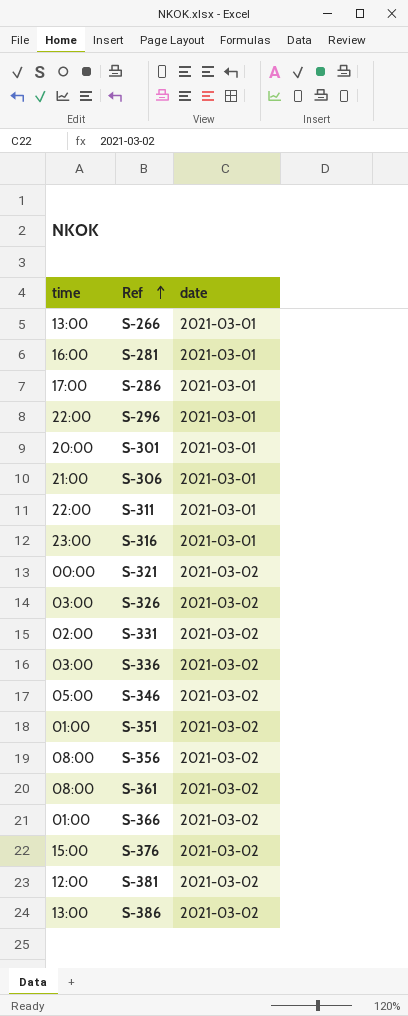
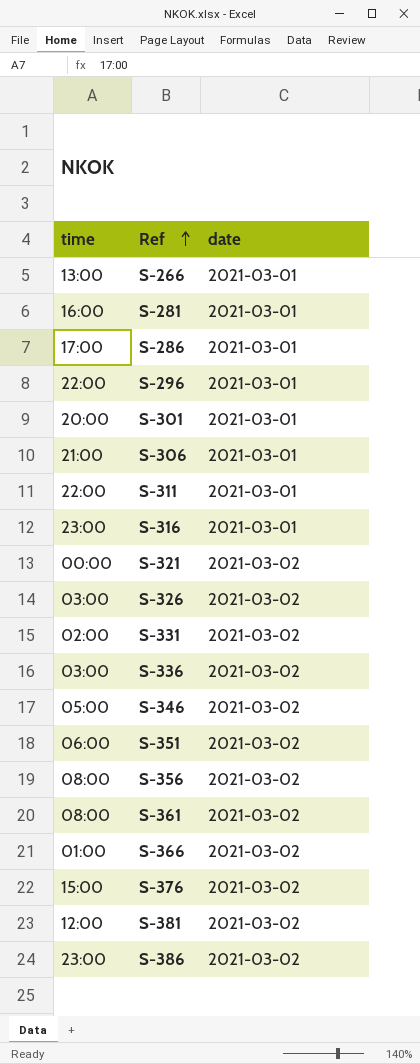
S-351 | time: 01:00 -> 06:00
S-386 | time: 13:00 -> 23:00

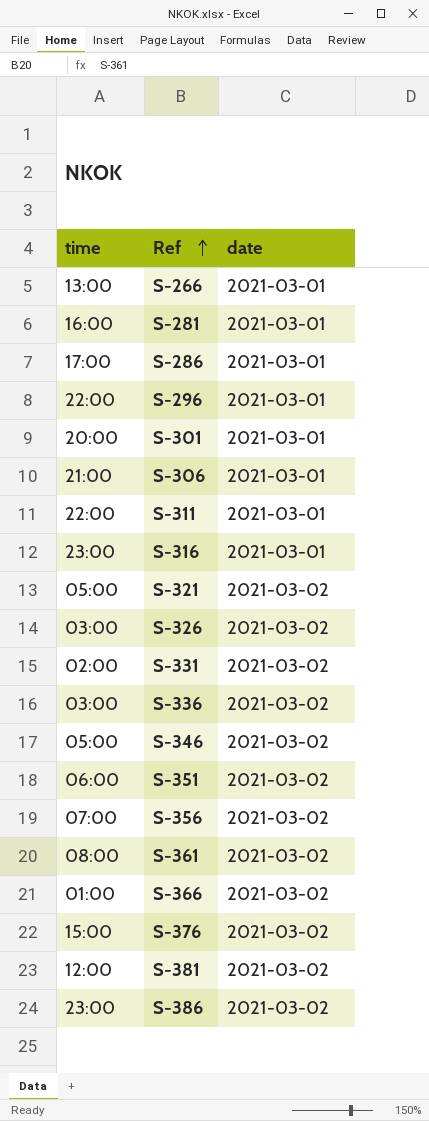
S-321 | time: 00:00 -> 05:00
S-356 | time: 08:00 -> 07:00

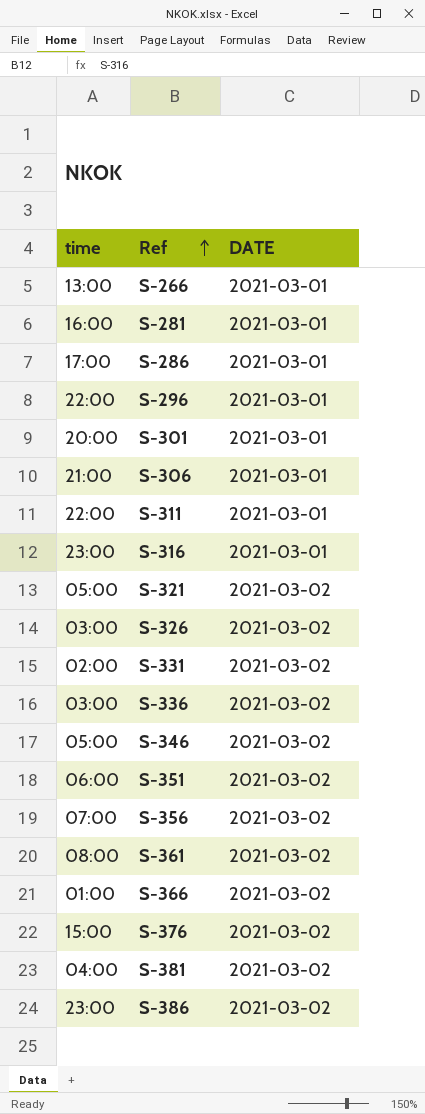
column name: date -> DATE
S-381 | time: 12:00 -> 04:00

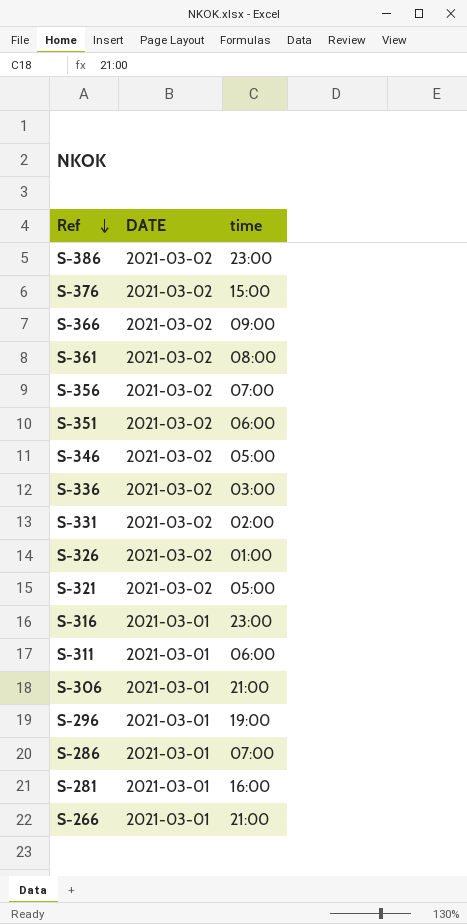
row order: Ref ascending -> Ref descending
column time | position: 1 -> 3
row S-301: 20:00 | 2021-03-01 -> none
row S-381: 04:00 | 2021-03-02 -> none
S-366 | time: 01:00 -> 09:00
S-326 | time: 03:00 -> 01:00
S-311 | time: 22:00 -> 06:00
S-296 | time: 22:00 -> 19:00
S-286 | time: 17:00 -> 07:00
S-266 | time: 13:00 -> 21:00

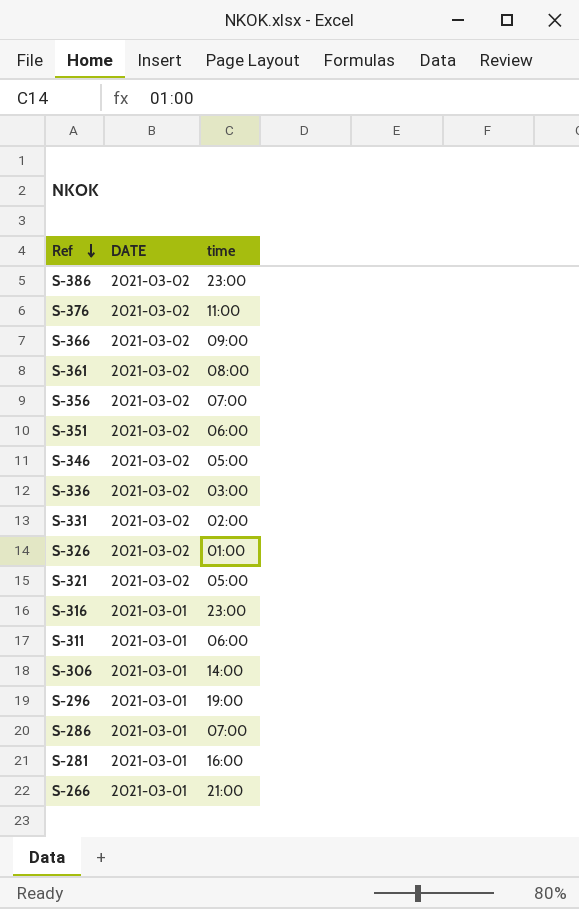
S-376 | time: 15:00 -> 11:00
S-306 | time: 21:00 -> 14:00

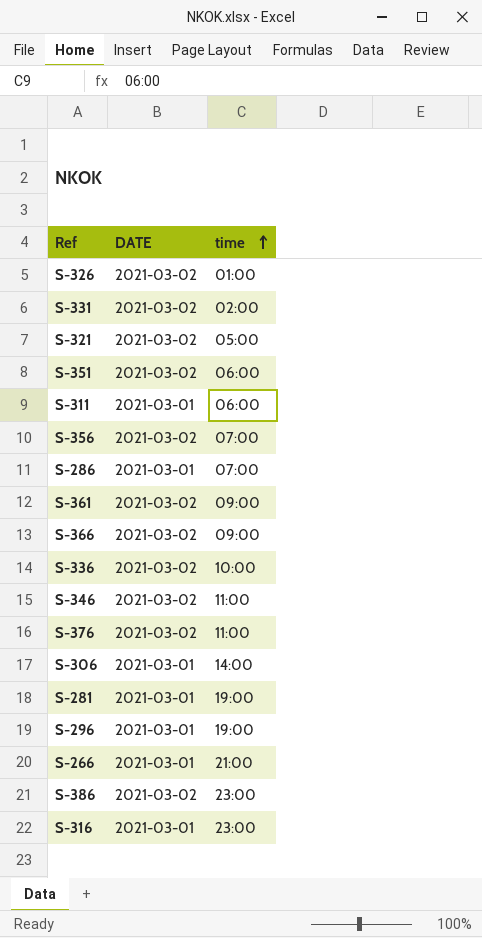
row order: Ref descending -> time ascending
S-361 | time: 08:00 -> 09:00
S-336 | time: 03:00 -> 10:00
S-346 | time: 05:00 -> 11:00
S-281 | time: 16:00 -> 19:00

